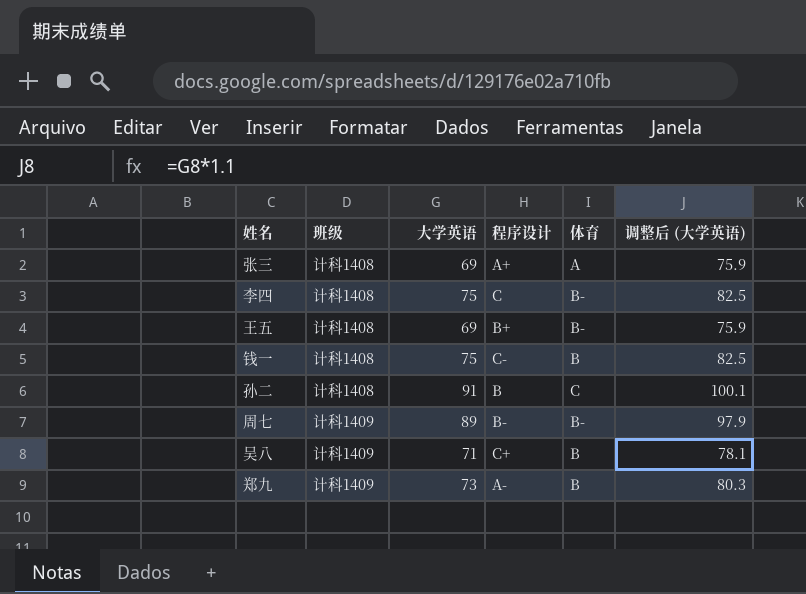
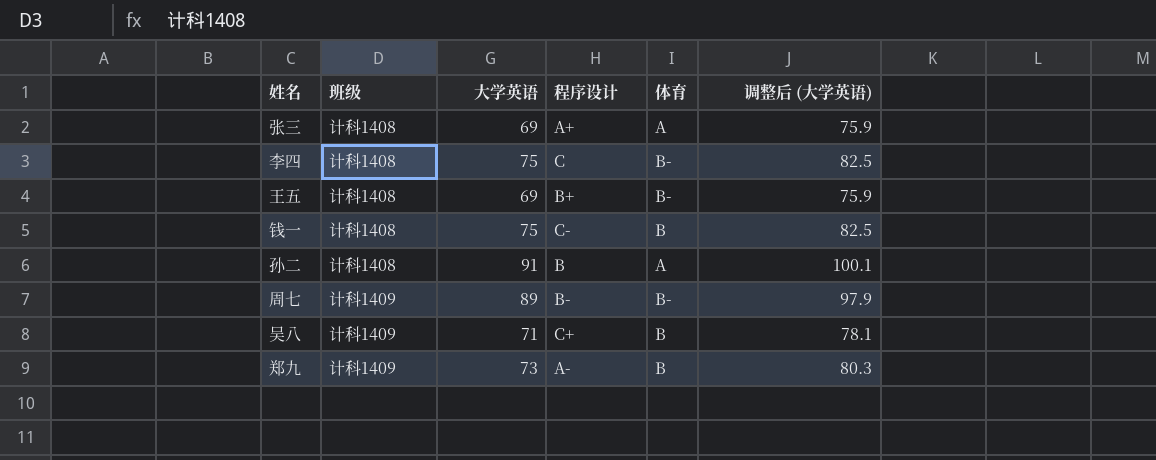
孙二 | 体育: C -> A

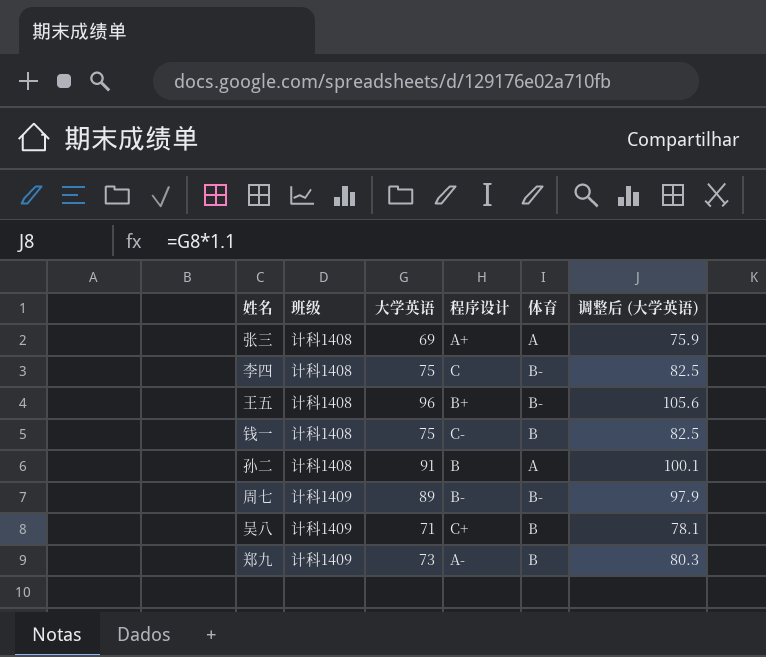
王五 | 大学英语: 69 -> 96
王五 | 调整后 (大学英语): 75.9 -> 105.6

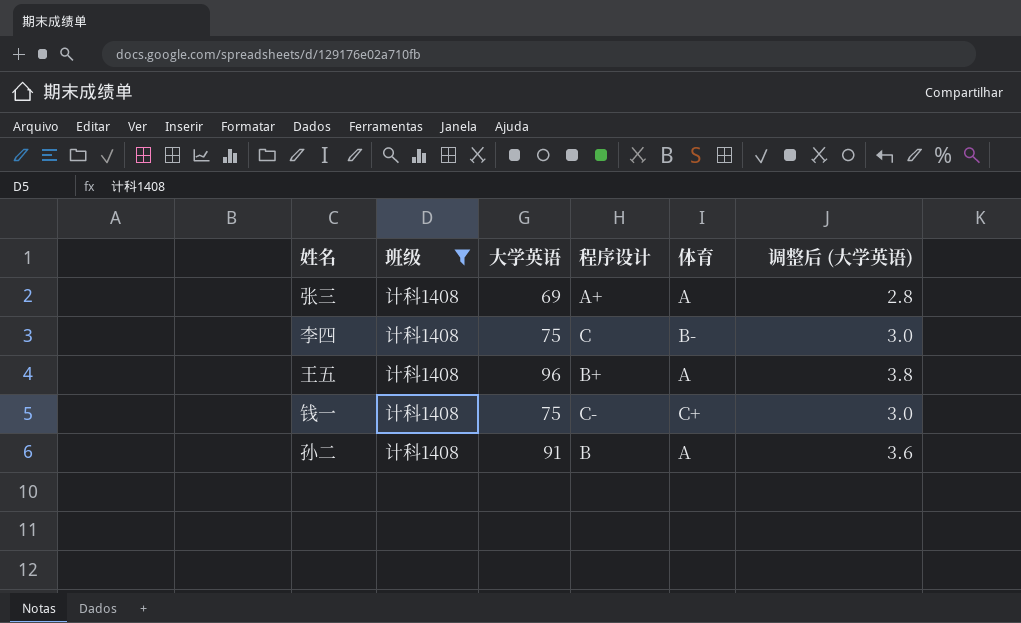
filter: none -> 班级 = 计科1408
column 调整后 (大学英语) | formula: [大学英语] * 1.1 -> [大学英语] * 0.04
王五 | 体育: B- -> A
钱一 | 体育: B -> C+

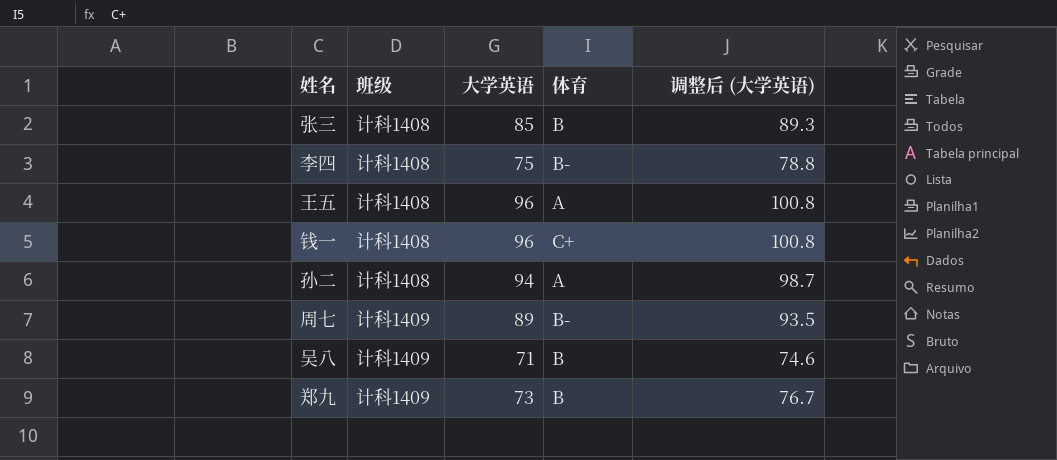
filter: 班级 = 计科1408 -> none
column 程序设计 | position: 4 -> none
column 调整后 (大学英语) | formula: [大学英语] * 0.04 -> [大学英语] * 1.05
张三 | 大学英语: 69 -> 85
张三 | 体育: A -> B
钱一 | 大学英语: 75 -> 96
孙二 | 大学英语: 91 -> 94

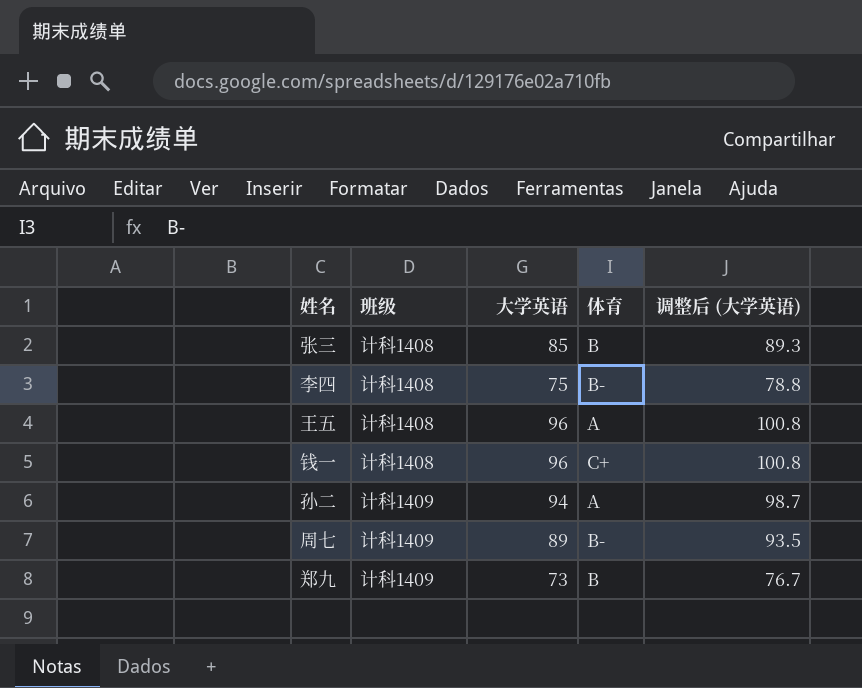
row 吴八: 计科1409 | 71 | B | 74.6 -> none
孙二 | 班级: 计科1408 -> 计科1409

